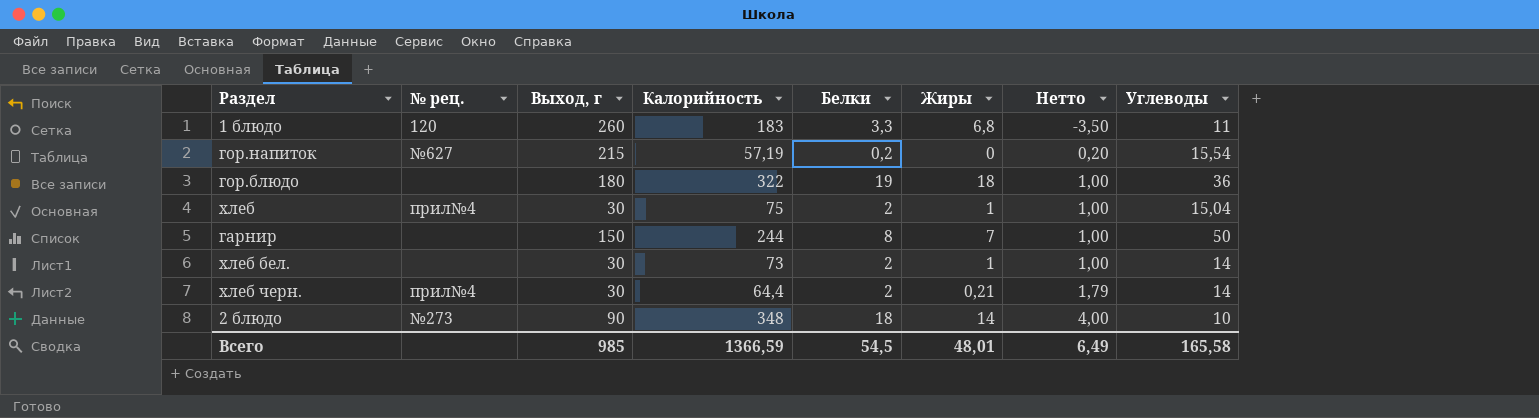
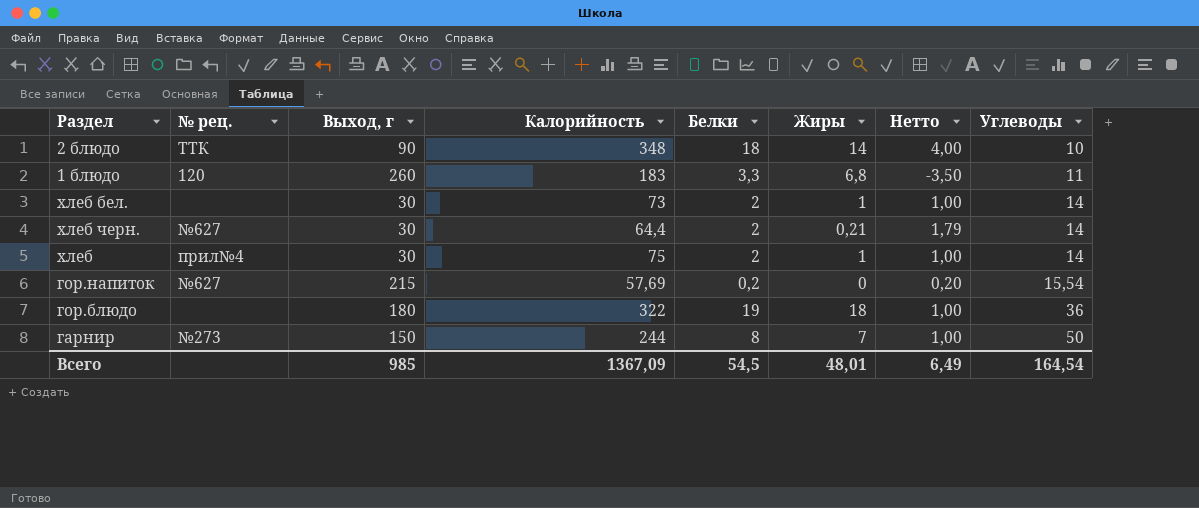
row order: Нетто ascending -> Углеводы ascending
2 блюдо | № рец.: №273 -> ТТК
хлеб черн. | № рец.: прил№4 -> №627
хлеб | Углеводы: 15,04 -> 14
гор.напиток | Калорийность: 57,19 -> 57,69
гарнир | № рец.: none -> №273
Всего | Калорийность: 1366,59 -> 1367,09
Всего | Углеводы: 165,58 -> 164,54

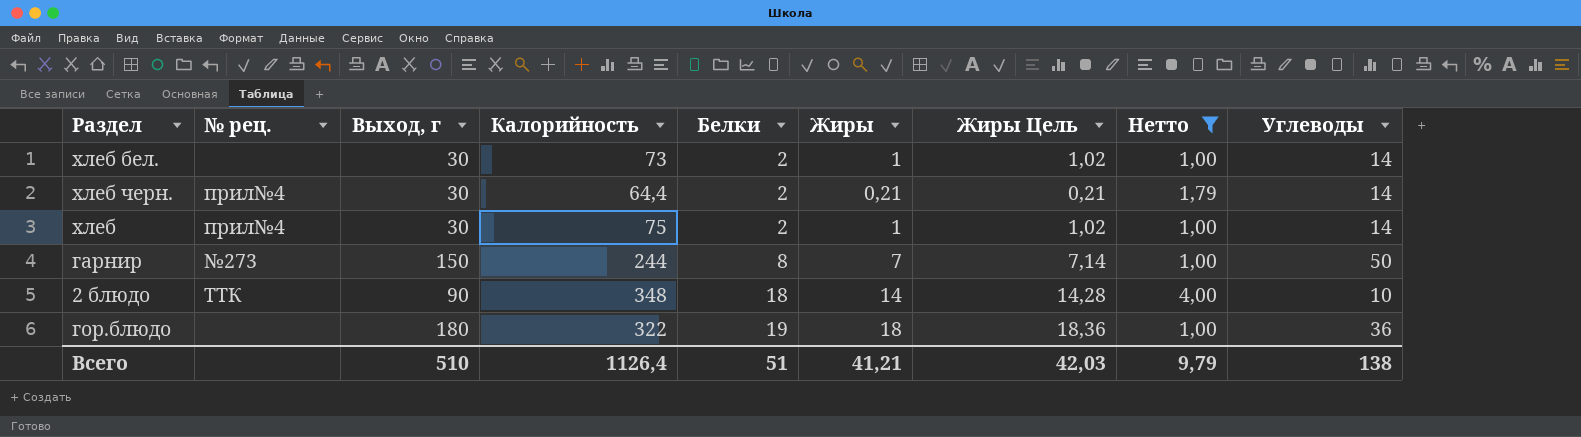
filter: none -> Нетто >= 1,00
row order: Углеводы ascending -> Белки ascending
column Жиры Цель | formula: none -> [Жиры] * 1,02
хлеб черн. | № рец.: №627 -> прил№4
Всего | Выход, г: 985 -> 510
Всего | Калорийность: 1367,09 -> 1126,4
Всего | Белки: 54,5 -> 51
Всего | Жиры: 48,01 -> 41,21
Всего | Нетто: 6,49 -> 9,79
Всего | Углеводы: 164,54 -> 138

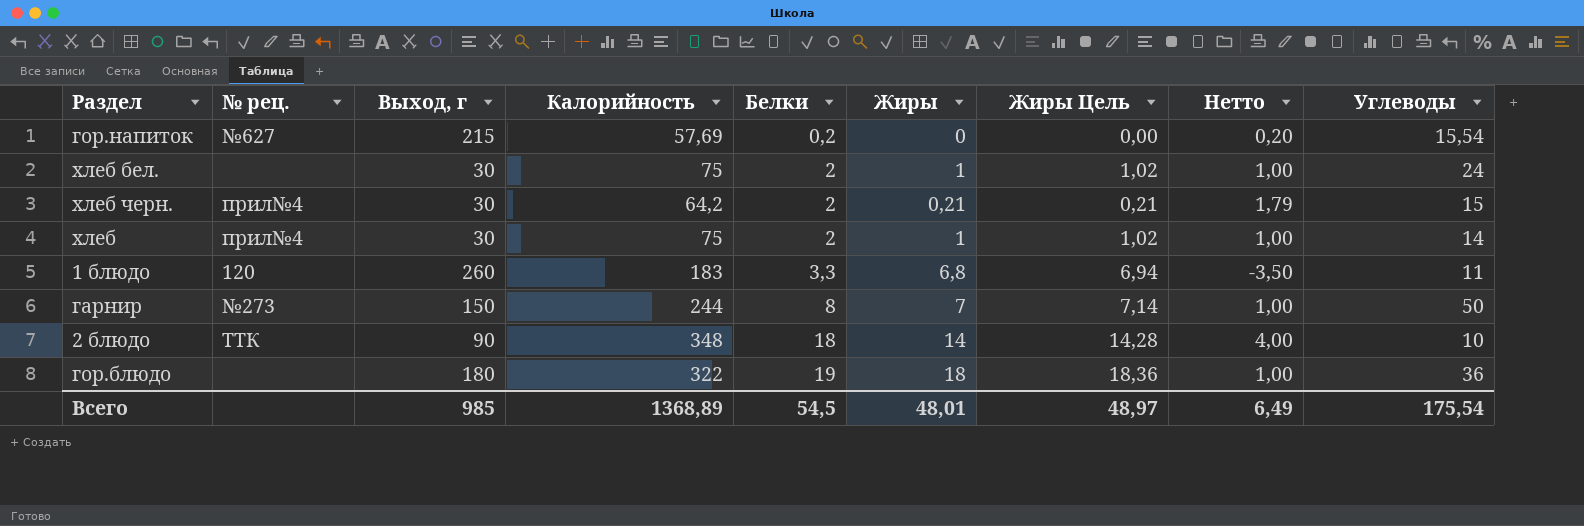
filter: Нетто >= 1,00 -> none
хлеб бел. | Калорийность: 73 -> 75
хлеб бел. | Углеводы: 14 -> 24
хлеб черн. | Калорийность: 64,4 -> 64,2
хлеб черн. | Углеводы: 14 -> 15
Всего | Выход, г: 510 -> 985
Всего | Калорийность: 1126,4 -> 1368,89
Всего | Белки: 51 -> 54,5
Всего | Жиры: 41,21 -> 48,01
Всего | Жиры Цель: 42,03 -> 48,97
Всего | Нетто: 9,79 -> 6,49
Всего | Углеводы: 138 -> 175,54

